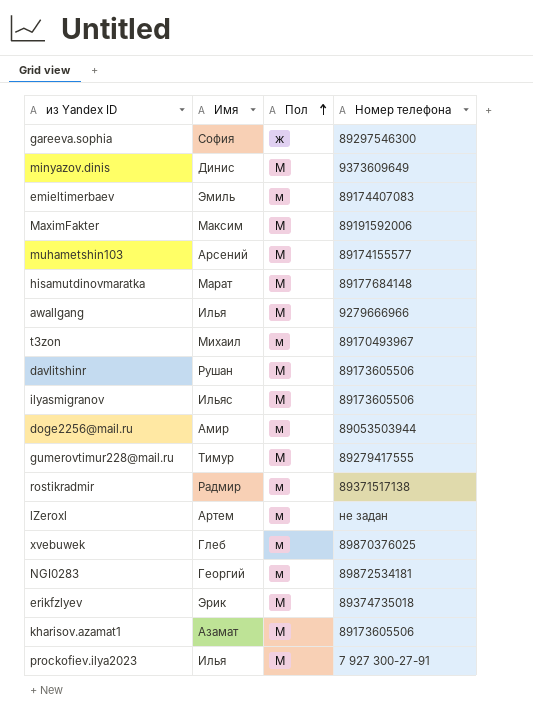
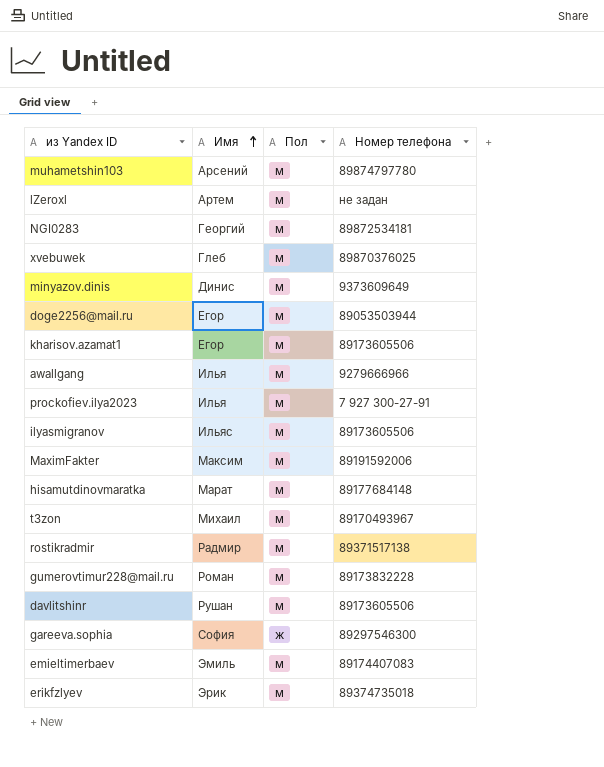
row order: Пол ascending -> Имя ascending
muhametshin103 | Пол: М -> м
muhametshin103 | Номер телефона: 89174155577 -> 89874797780
minyazov.dinis | Пол: М -> м
doge2256@mail.ru | Имя: Амир -> Егор
kharisov.azamat1 | Имя: Азамат -> Егор
kharisov.azamat1 | Пол: М -> м
awallgang | Пол: М -> м
prockofiev.ilya2023 | Пол: М -> м
ilyasmigranov | Пол: М -> м
MaximFakter | Пол: М -> м
hisamutdinovmaratka | Пол: М -> м
gumerovtimur228@mail.ru | Имя: Тимур -> Роман
gumerovtimur228@mail.ru | Пол: М -> м
gumerovtimur228@mail.ru | Номер телефона: 89279417555 -> 89173832228
davlitshinr | Пол: М -> м
erikfzlyev | Пол: М -> м

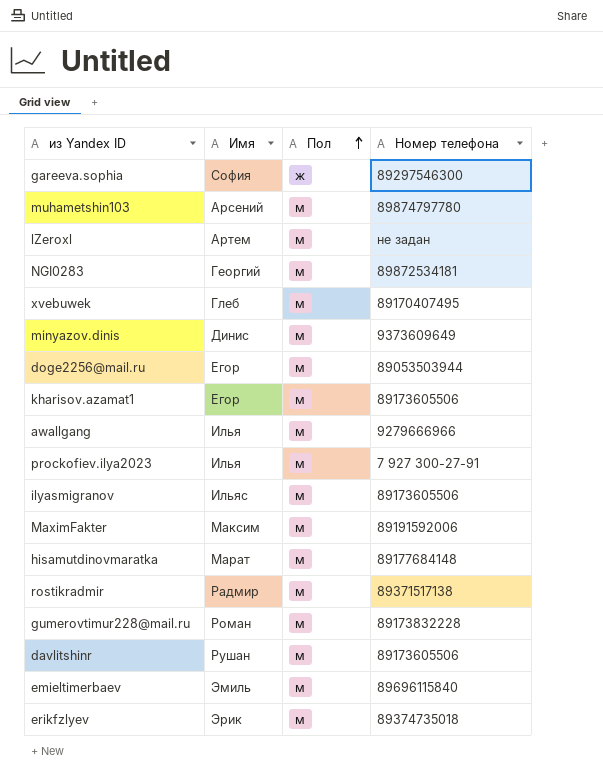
row order: Имя ascending -> Пол ascending
row t3zon: Михаил | м | 89170493967 -> none
xvebuwek | Номер телефона: 89870376025 -> 89170407495
emieltimerbaev | Номер телефона: 89174407083 -> 89696115840

